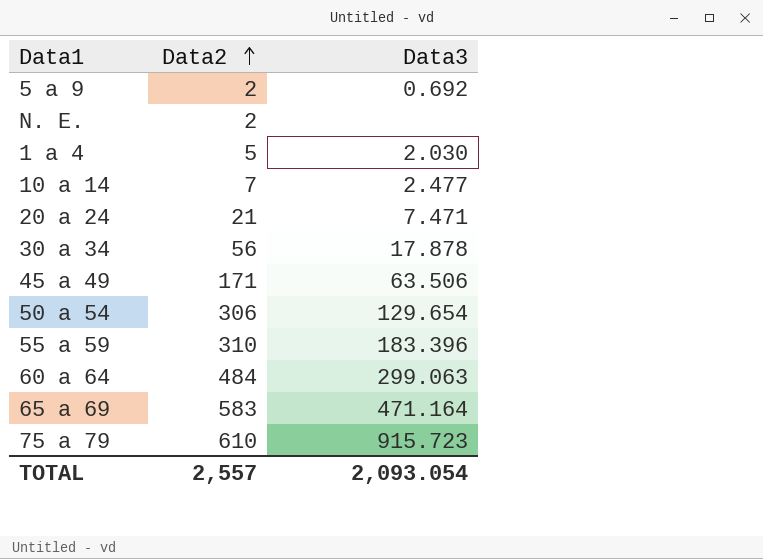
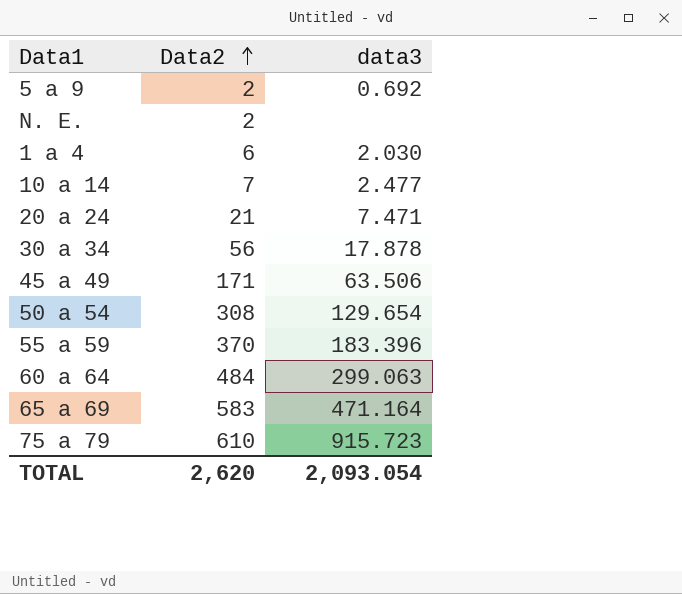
column name: Data3 -> data3
1 a 4 | Data2: 5 -> 6
50 a 54 | Data2: 306 -> 308
55 a 59 | Data2: 310 -> 370
TOTAL | Data2: 2,557 -> 2,620

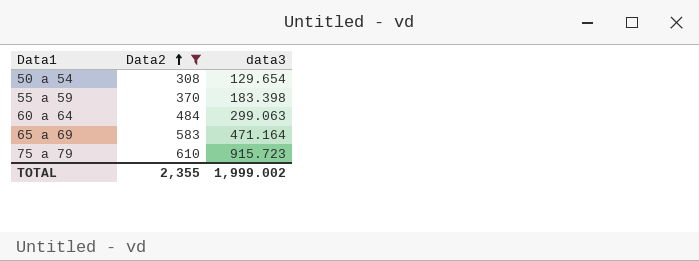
filter: none -> Data2 >= 308
55 a 59 | data3: 183.396 -> 183.398
TOTAL | Data2: 2,620 -> 2,355
TOTAL | data3: 2,093.054 -> 1,999.002

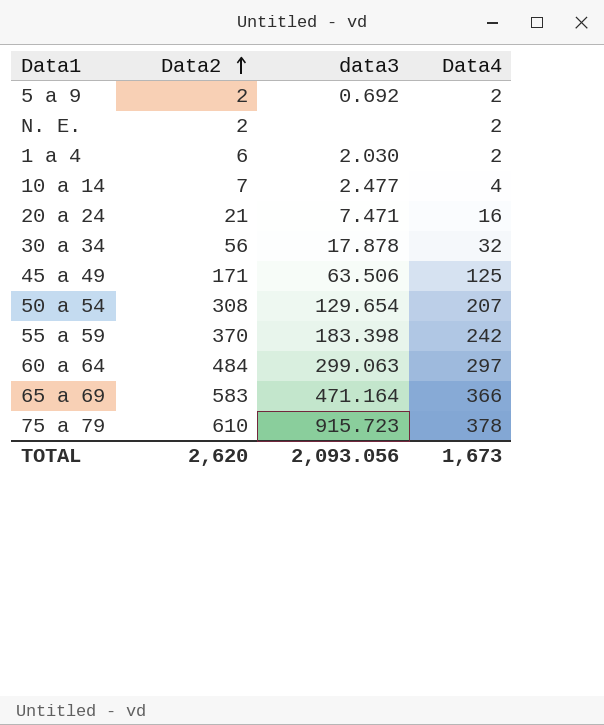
filter: Data2 >= 308 -> none
column Data4 | position: none -> 4
TOTAL | Data2: 2,355 -> 2,620
TOTAL | data3: 1,999.002 -> 2,093.056

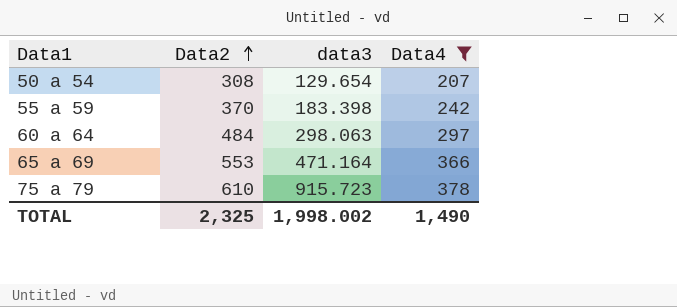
filter: none -> Data4 >= 207
60 a 64 | data3: 299.063 -> 298.063
65 a 69 | Data2: 583 -> 553
TOTAL | Data2: 2,620 -> 2,325
TOTAL | data3: 2,093.056 -> 1,998.002
TOTAL | Data4: 1,673 -> 1,490

